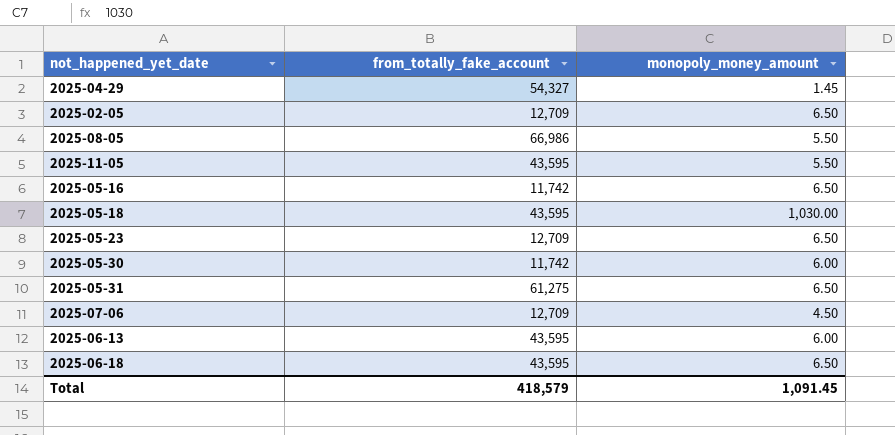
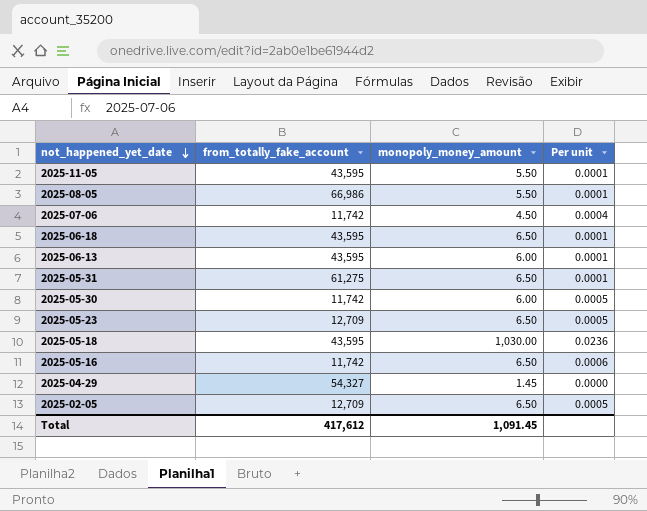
row order: none -> not_happened_yet_date descending
column Per unit | formula: none -> [monopoly_money_amount] / [from_totally_fake_account]
2025-07-06 | from_totally_fake_account: 12,709 -> 11,742
Total | from_totally_fake_account: 418,579 -> 417,612

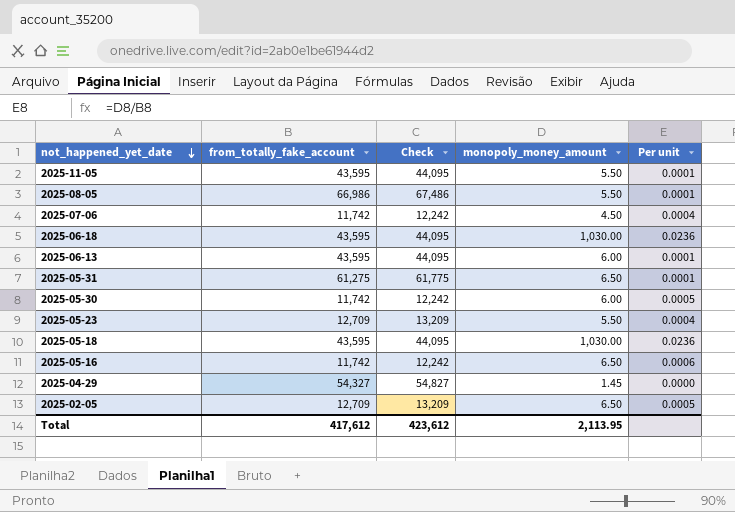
column Check | formula: none -> [from_totally_fake_account] + 500
2025-06-18 | monopoly_money_amount: 6.50 -> 1,030.00
2025-06-18 | Per unit: 0.0001 -> 0.0236
2025-05-23 | monopoly_money_amount: 6.50 -> 5.50
2025-05-23 | Per unit: 0.0005 -> 0.0004
Total | monopoly_money_amount: 1,091.45 -> 2,113.95

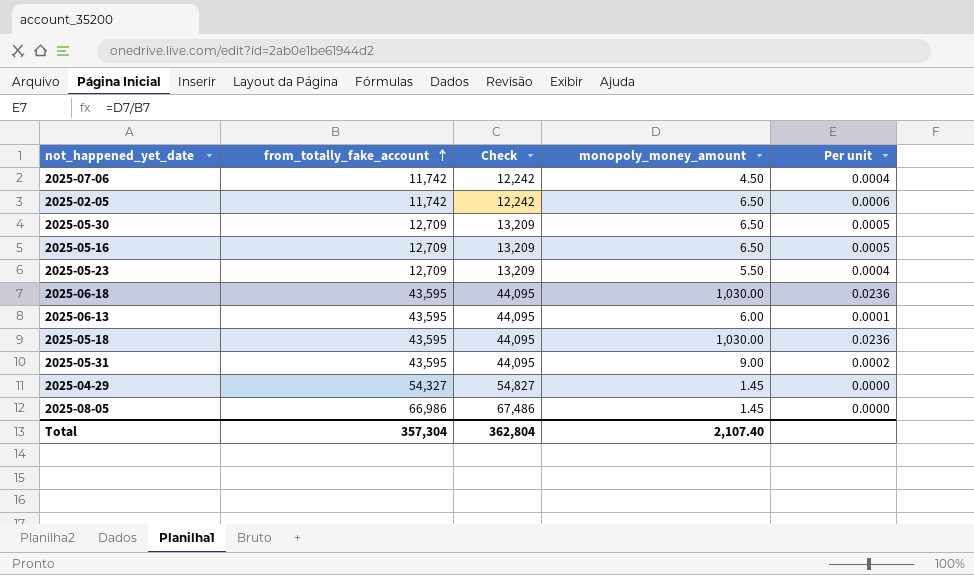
row order: not_happened_yet_date descending -> from_totally_fake_account ascending
row 2025-11-05: 43,595 | 44,095 | 5.50 | 0.0001 -> none
2025-02-05 | from_totally_fake_account: 12,709 -> 11,742
2025-02-05 | Check: 13,209 -> 12,242
2025-02-05 | Per unit: 0.0005 -> 0.0006
2025-05-30 | from_totally_fake_account: 11,742 -> 12,709
2025-05-30 | Check: 12,242 -> 13,209
2025-05-30 | monopoly_money_amount: 6.00 -> 6.50
2025-05-16 | from_totally_fake_account: 11,742 -> 12,709
2025-05-16 | Check: 12,242 -> 13,209
2025-05-16 | Per unit: 0.0006 -> 0.0005
2025-05-31 | from_totally_fake_account: 61,275 -> 43,595
2025-05-31 | Check: 61,775 -> 44,095
2025-05-31 | monopoly_money_amount: 6.50 -> 9.00
2025-05-31 | Per unit: 0.0001 -> 0.0002
2025-08-05 | monopoly_money_amount: 5.50 -> 1.45
2025-08-05 | Per unit: 0.0001 -> 0.0000
Total | from_totally_fake_account: 417,612 -> 357,304
Total | Check: 423,612 -> 362,804
Total | monopoly_money_amount: 2,113.95 -> 2,107.40

